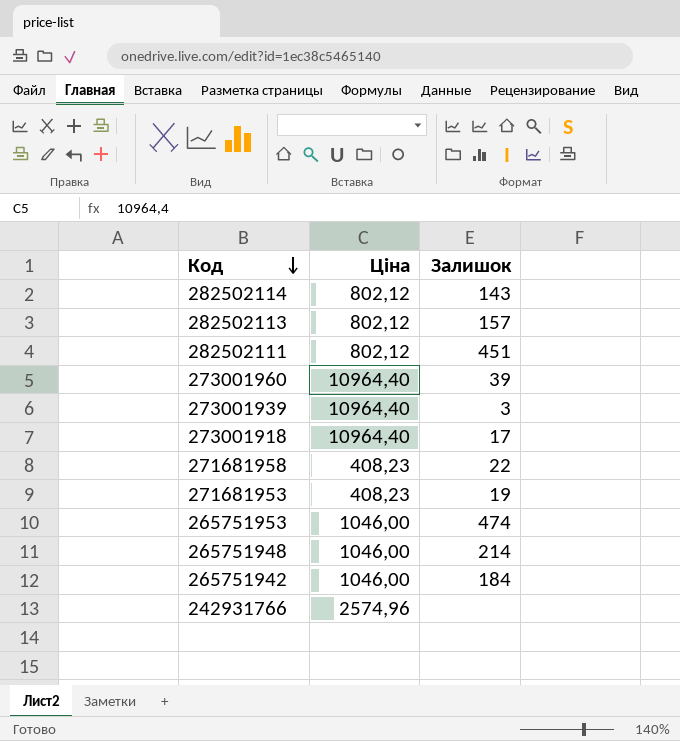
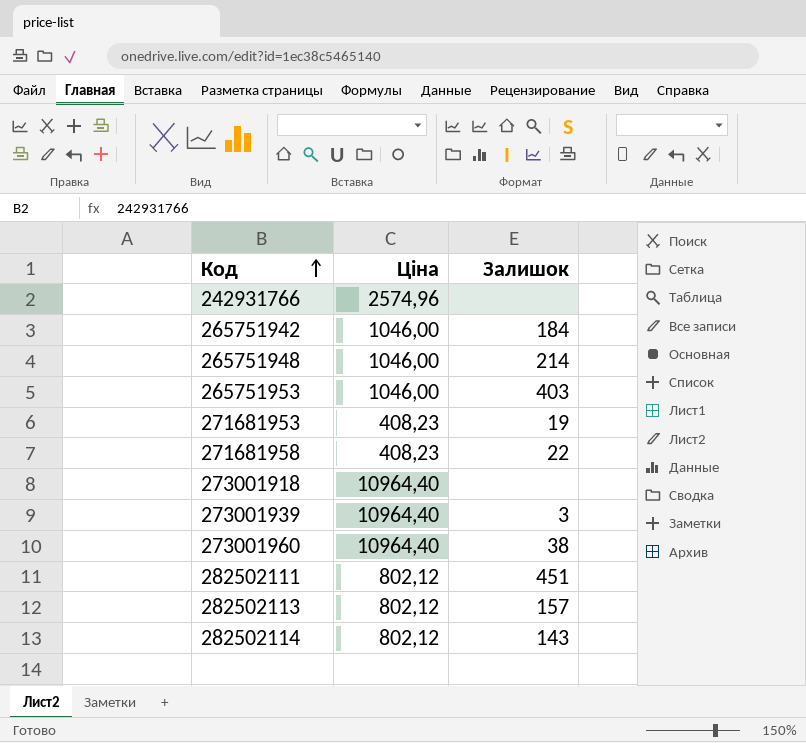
row order: Код descending -> Код ascending
265751953 | Залишок: 474 -> 403
273001918 | Залишок: 17 -> none
273001960 | Залишок: 39 -> 38

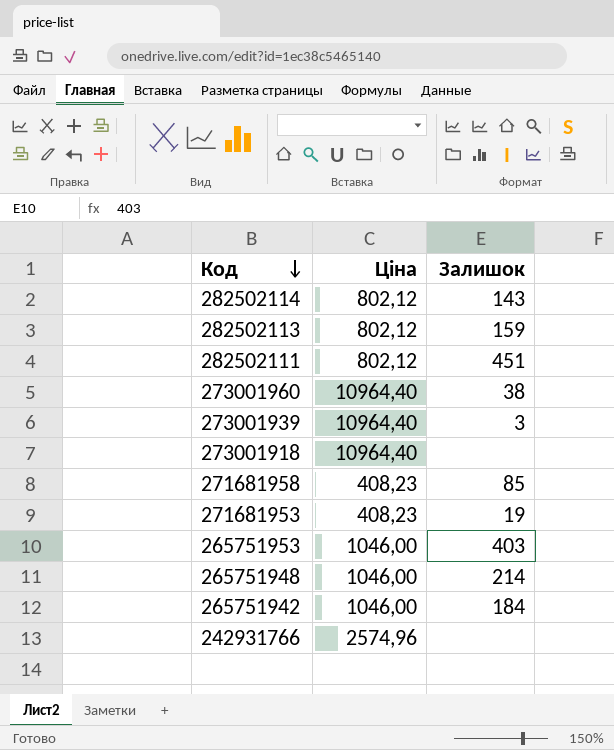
row order: Код ascending -> Код descending
282502113 | Залишок: 157 -> 159
271681958 | Залишок: 22 -> 85

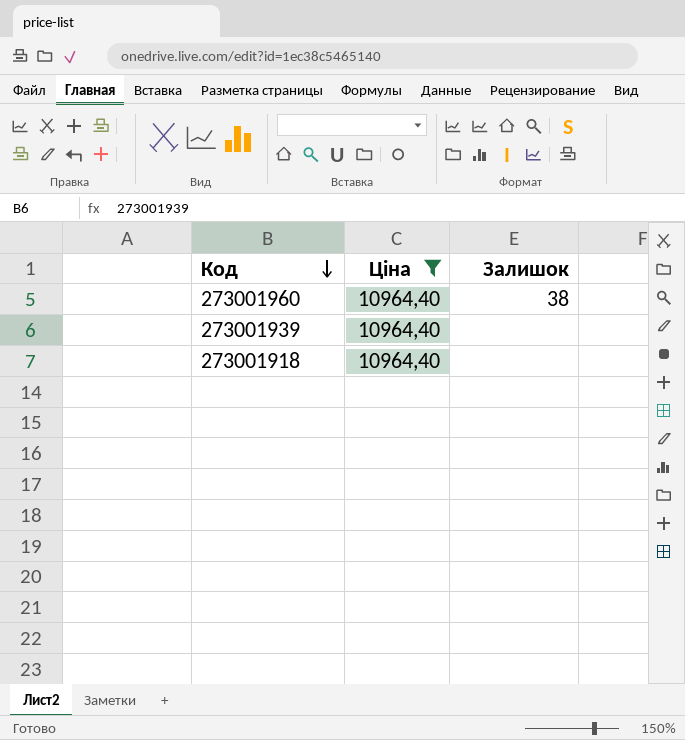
filter: none -> Ціна = 10964,40
273001939 | Залишок: 3 -> none

